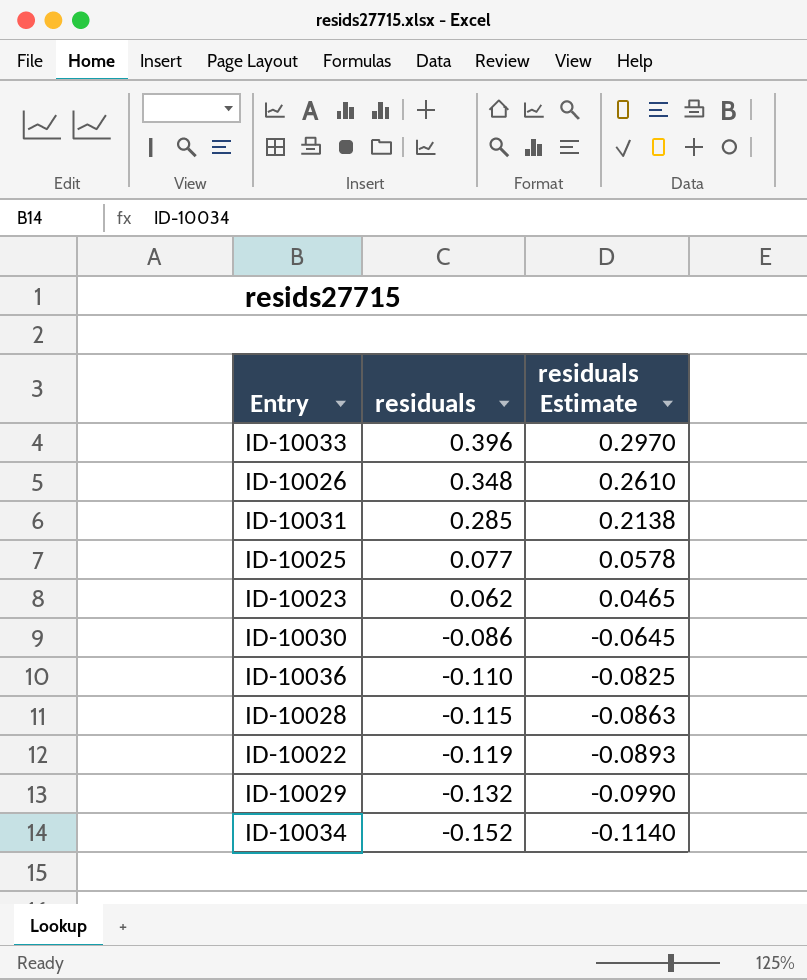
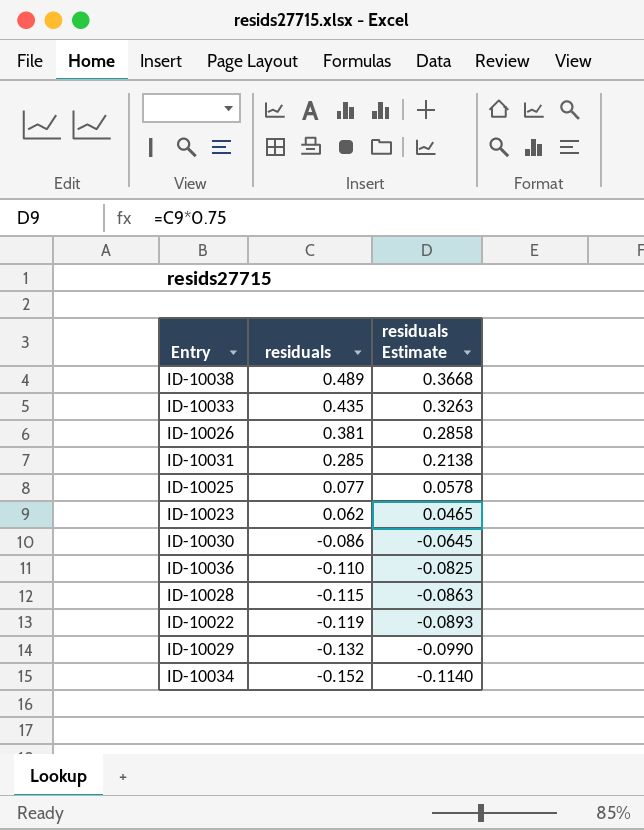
row ID-10038: none -> 0.489 | 0.3668
ID-10033 | residuals: 0.396 -> 0.435
ID-10033 | residuals Estimate: 0.2970 -> 0.3263
ID-10026 | residuals: 0.348 -> 0.381
ID-10026 | residuals Estimate: 0.2610 -> 0.2858

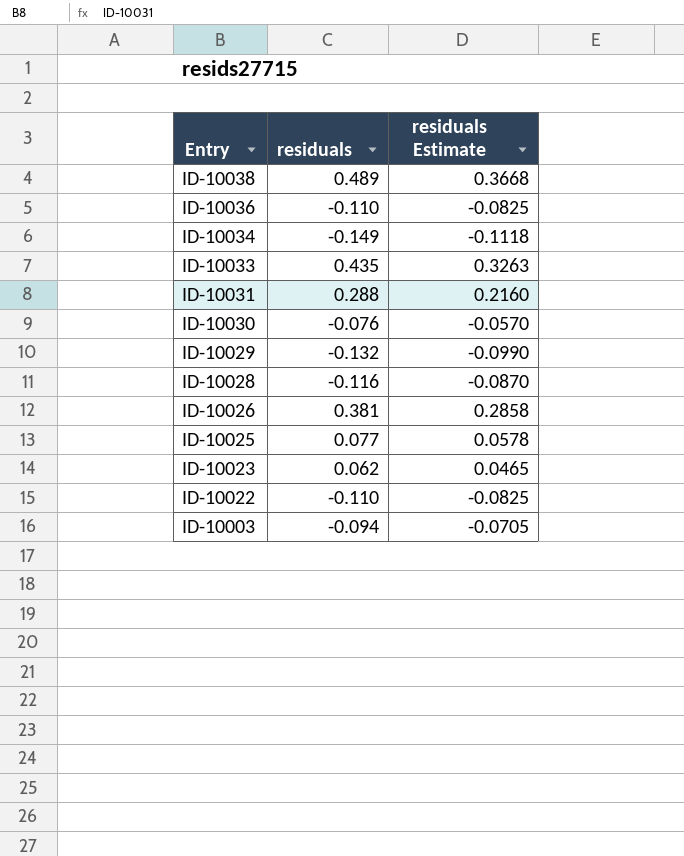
row order: residuals descending -> Entry descending
ID-10034 | residuals: -0.152 -> -0.149
ID-10034 | residuals Estimate: -0.1140 -> -0.1118
ID-10031 | residuals: 0.285 -> 0.288
ID-10031 | residuals Estimate: 0.2138 -> 0.2160
ID-10030 | residuals: -0.086 -> -0.076
ID-10030 | residuals Estimate: -0.0645 -> -0.0570
ID-10028 | residuals: -0.115 -> -0.116
ID-10028 | residuals Estimate: -0.0863 -> -0.0870
ID-10022 | residuals: -0.119 -> -0.110
ID-10022 | residuals Estimate: -0.0893 -> -0.0825
row ID-10003: none -> -0.094 | -0.0705

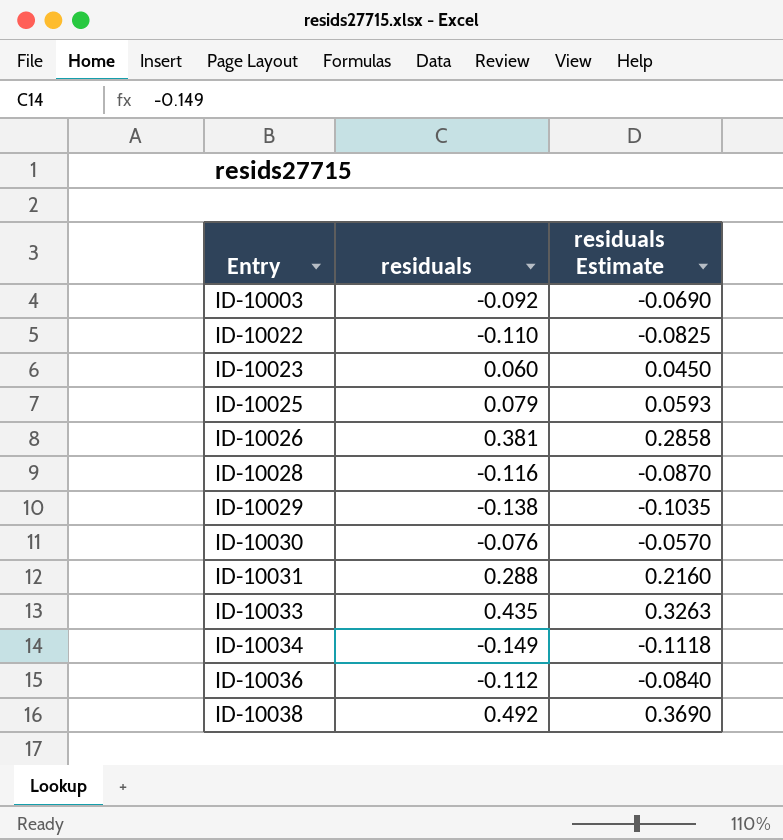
row order: Entry descending -> Entry ascending
ID-10003 | residuals: -0.094 -> -0.092
ID-10003 | residuals Estimate: -0.0705 -> -0.0690
ID-10023 | residuals: 0.062 -> 0.060
ID-10023 | residuals Estimate: 0.0465 -> 0.0450
ID-10025 | residuals: 0.077 -> 0.079
ID-10025 | residuals Estimate: 0.0578 -> 0.0593
ID-10029 | residuals: -0.132 -> -0.138
ID-10029 | residuals Estimate: -0.0990 -> -0.1035
ID-10036 | residuals: -0.110 -> -0.112
ID-10036 | residuals Estimate: -0.0825 -> -0.0840
ID-10038 | residuals: 0.489 -> 0.492
ID-10038 | residuals Estimate: 0.3668 -> 0.3690

